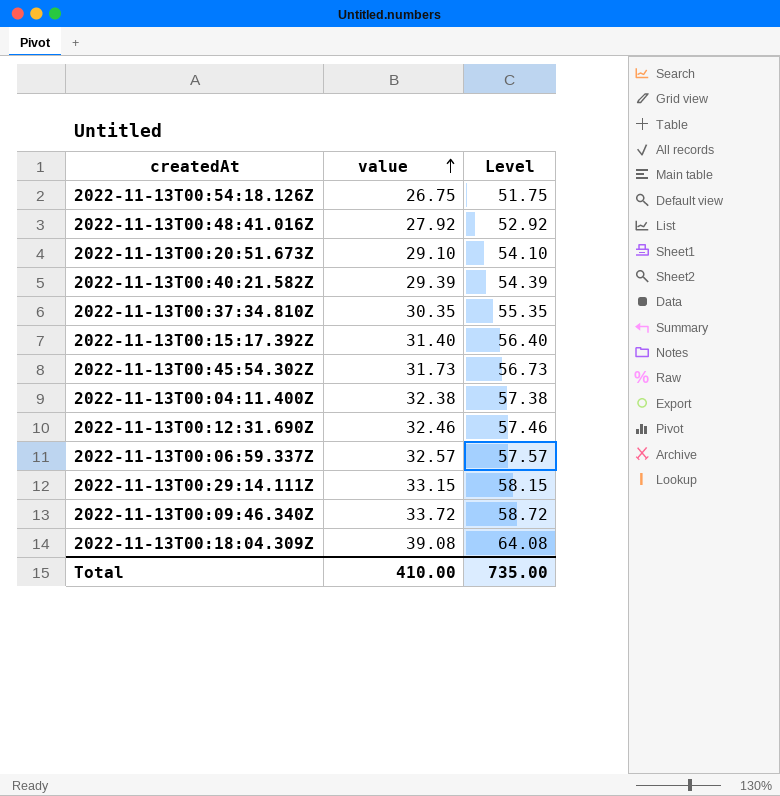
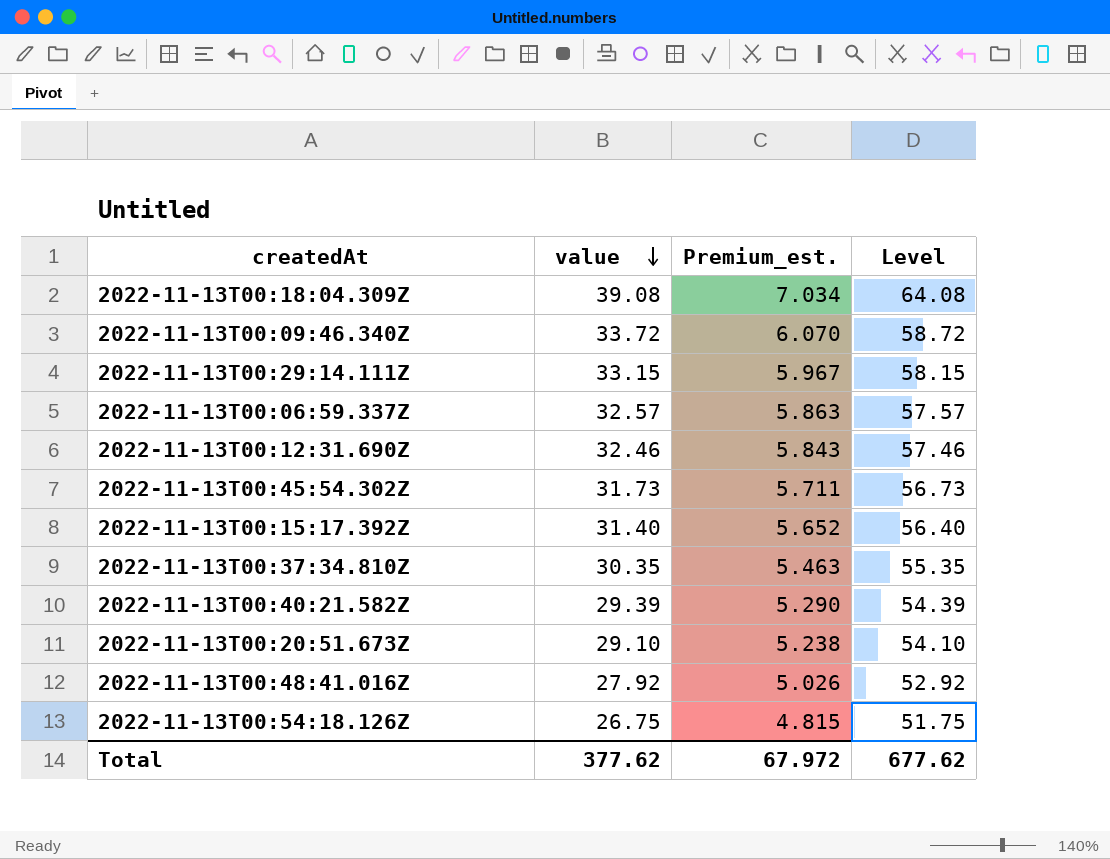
row order: value ascending -> value descending
column Premium_est. | formula: none -> [value] * 0.18
row 2022-11-13T00:04:11.400Z: 32.38 | 57.38 -> none
Total | value: 410.00 -> 377.62
Total | Level: 735.00 -> 677.62

